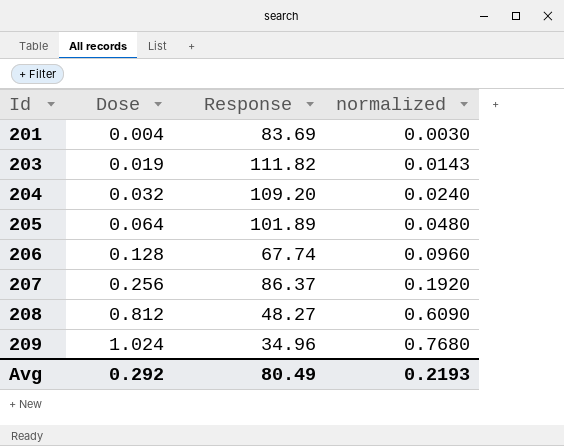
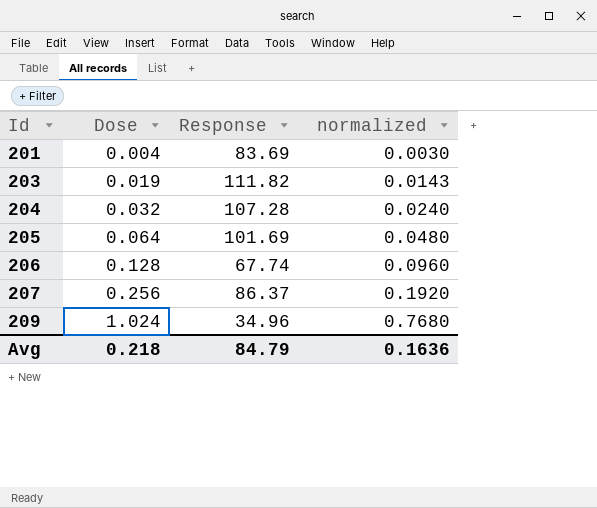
row 208: 0.812 | 48.27 | 0.6090 -> none
204 | Response: 109.20 -> 107.28
205 | Response: 101.89 -> 101.69
Avg | Dose: 0.292 -> 0.218
Avg | Response: 80.49 -> 84.79
Avg | normalized: 0.2193 -> 0.1636

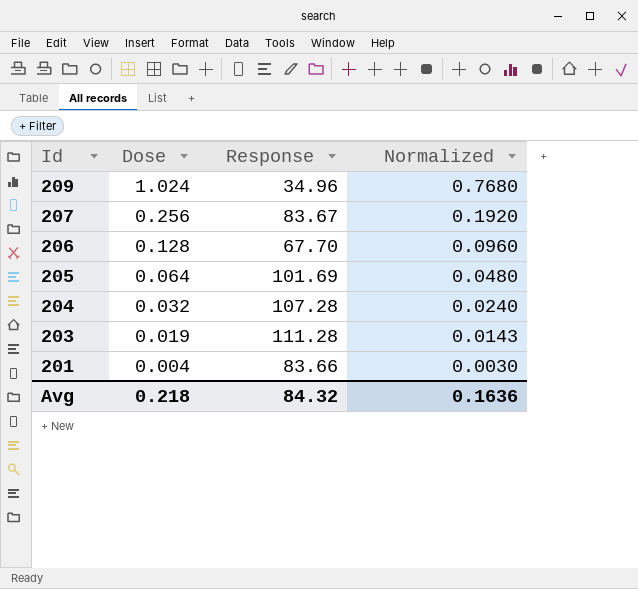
row order: Id ascending -> Id descending
column name: normalized -> Normalized
207 | Response: 86.37 -> 83.67
206 | Response: 67.74 -> 67.70
203 | Response: 111.82 -> 111.28
201 | Response: 83.69 -> 83.66
Avg | Response: 84.79 -> 84.32

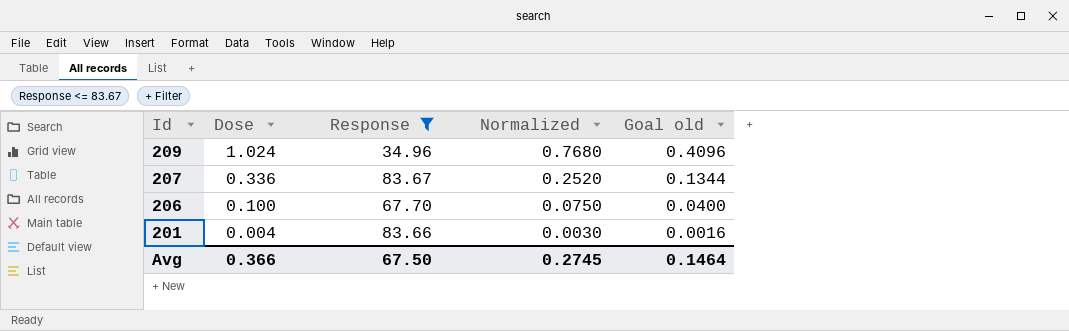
filter: none -> Response <= 83.67
column Goal old | formula: none -> [Dose] * 0.4
207 | Dose: 0.256 -> 0.336
207 | Normalized: 0.1920 -> 0.2520
206 | Dose: 0.128 -> 0.100
206 | Normalized: 0.0960 -> 0.0750
Avg | Dose: 0.218 -> 0.366
Avg | Response: 84.32 -> 67.50
Avg | Normalized: 0.1636 -> 0.2745

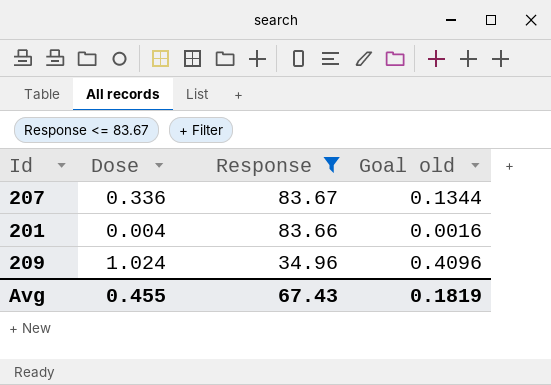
row order: Id descending -> Response descending
column Normalized | formula: [Dose] * 0.75 -> none
row 206: 0.100 | 67.70 | 0.0750 | 0.0400 -> none
Avg | Dose: 0.366 -> 0.455
Avg | Response: 67.50 -> 67.43
Avg | Goal old: 0.1464 -> 0.1819

